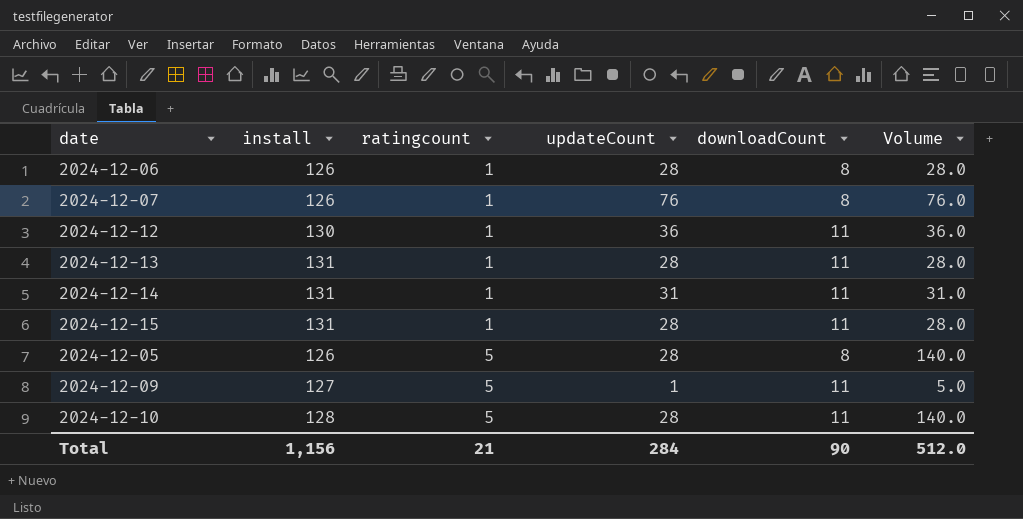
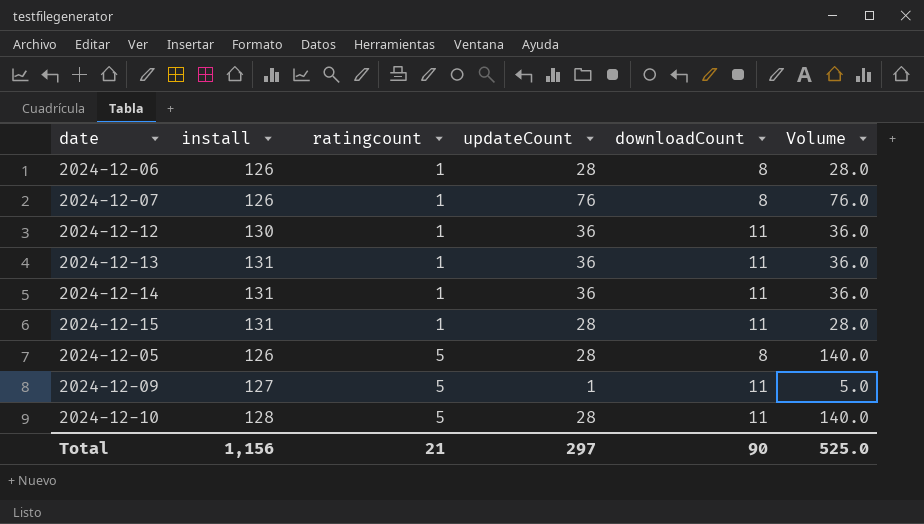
2024-12-13 | updateCount: 28 -> 36
2024-12-13 | Volume: 28.0 -> 36.0
2024-12-14 | updateCount: 31 -> 36
2024-12-14 | Volume: 31.0 -> 36.0
Total | updateCount: 284 -> 297
Total | Volume: 512.0 -> 525.0

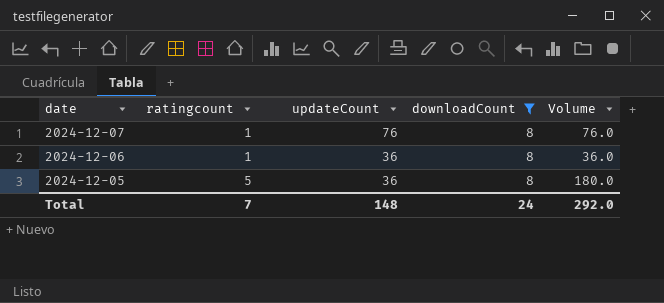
filter: none -> downloadCount = 8
row order: ratingcount ascending -> date descending
column install | position: 2 -> none
2024-12-06 | updateCount: 28 -> 36
2024-12-06 | Volume: 28.0 -> 36.0
2024-12-05 | updateCount: 28 -> 36
2024-12-05 | Volume: 140.0 -> 180.0
Total | ratingcount: 21 -> 7
Total | updateCount: 297 -> 148
Total | downloadCount: 90 -> 24
Total | Volume: 525.0 -> 292.0

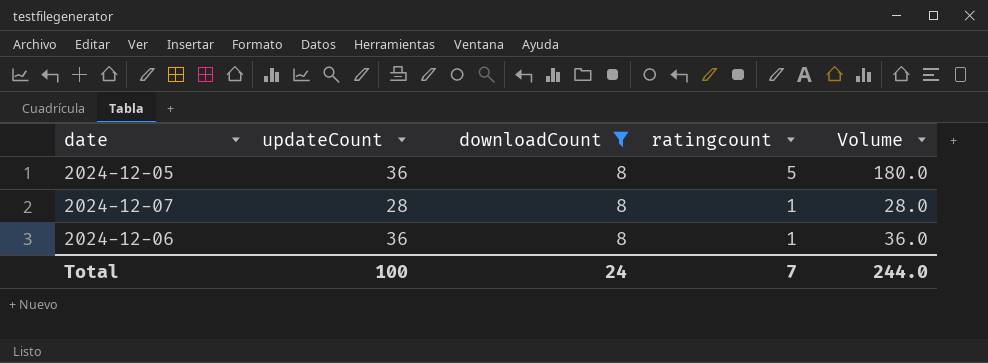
row order: date descending -> ratingcount descending
column ratingcount | position: 2 -> 4
2024-12-07 | updateCount: 76 -> 28
2024-12-07 | Volume: 76.0 -> 28.0
Total | updateCount: 148 -> 100
Total | Volume: 292.0 -> 244.0

